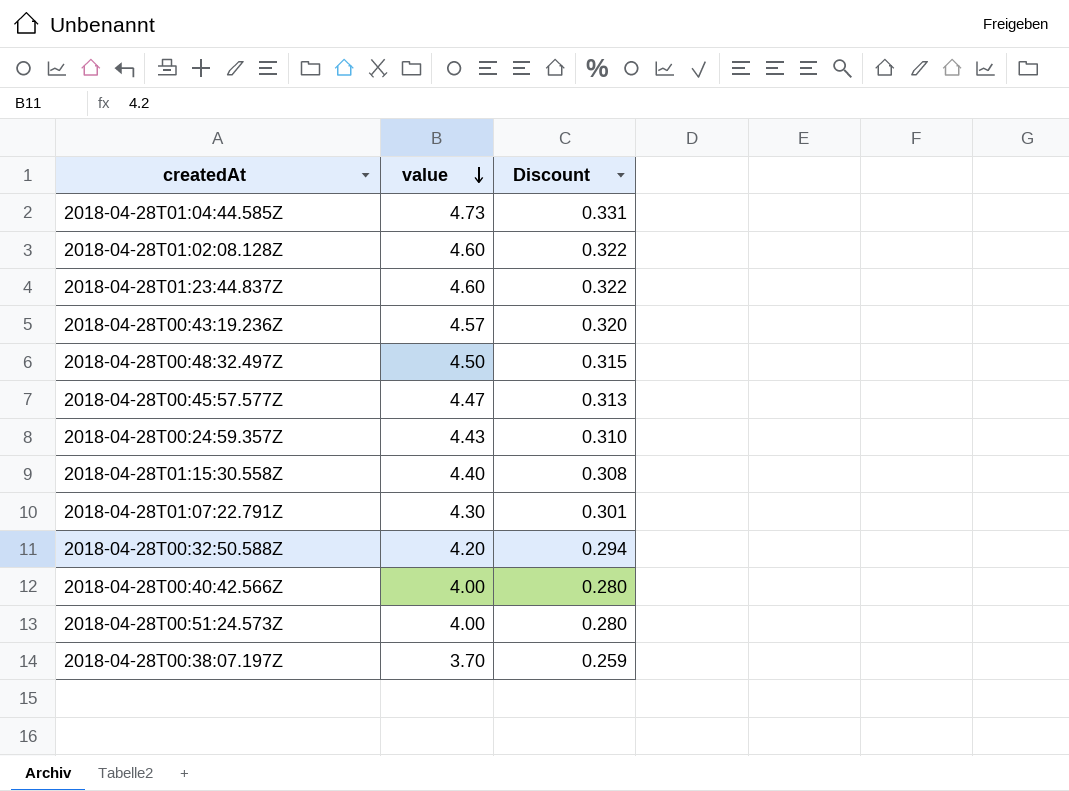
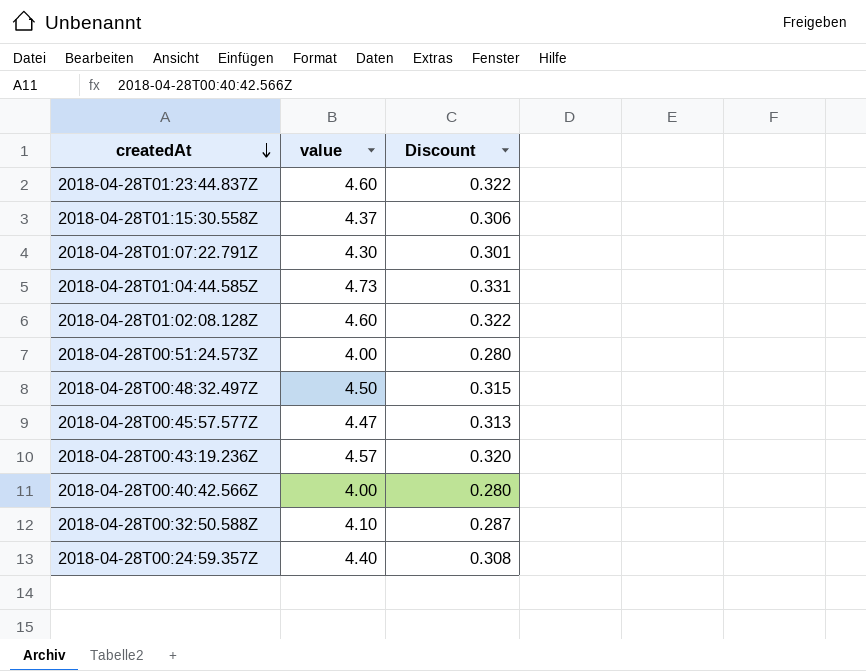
row order: value descending -> createdAt descending
row 2018-04-28T00:38:07.197Z: 3.70 | 0.259 -> none
2018-04-28T01:15:30.558Z | value: 4.40 -> 4.37
2018-04-28T01:15:30.558Z | Discount: 0.308 -> 0.306
2018-04-28T00:32:50.588Z | value: 4.20 -> 4.10
2018-04-28T00:32:50.588Z | Discount: 0.294 -> 0.287
2018-04-28T00:24:59.357Z | value: 4.43 -> 4.40
2018-04-28T00:24:59.357Z | Discount: 0.310 -> 0.308

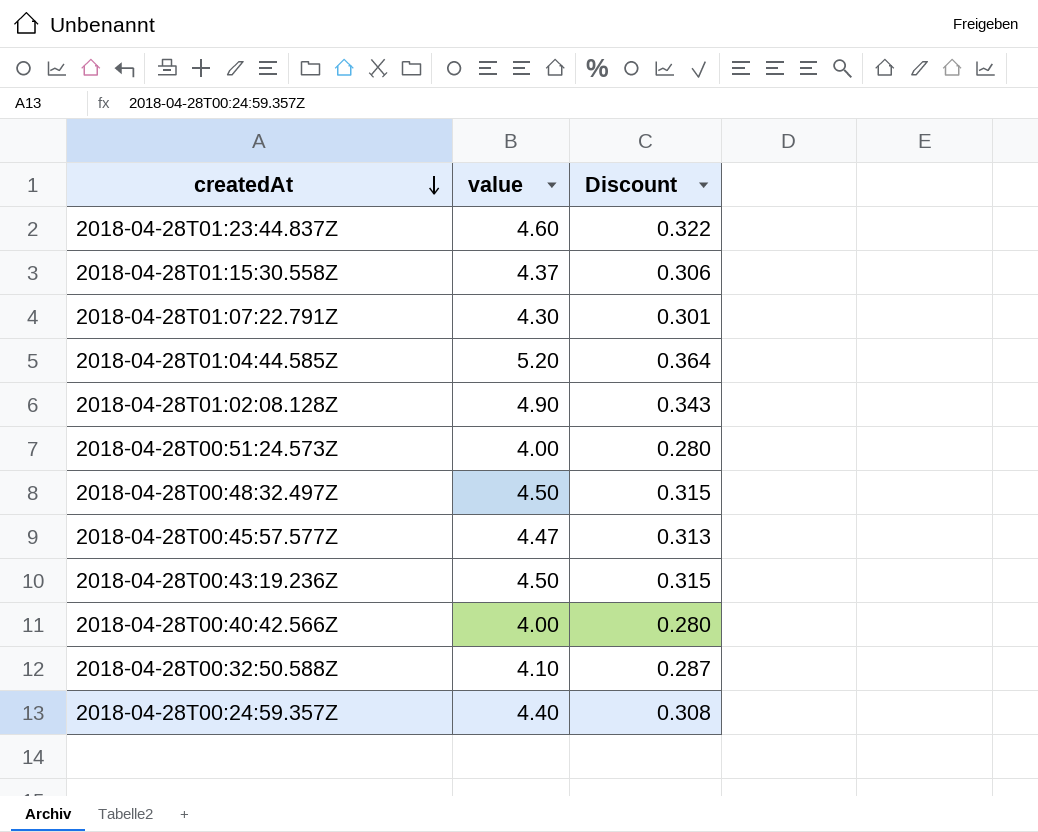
2018-04-28T01:04:44.585Z | value: 4.73 -> 5.20
2018-04-28T01:04:44.585Z | Discount: 0.331 -> 0.364
2018-04-28T01:02:08.128Z | value: 4.60 -> 4.90
2018-04-28T01:02:08.128Z | Discount: 0.322 -> 0.343
2018-04-28T00:43:19.236Z | value: 4.57 -> 4.50
2018-04-28T00:43:19.236Z | Discount: 0.320 -> 0.315

